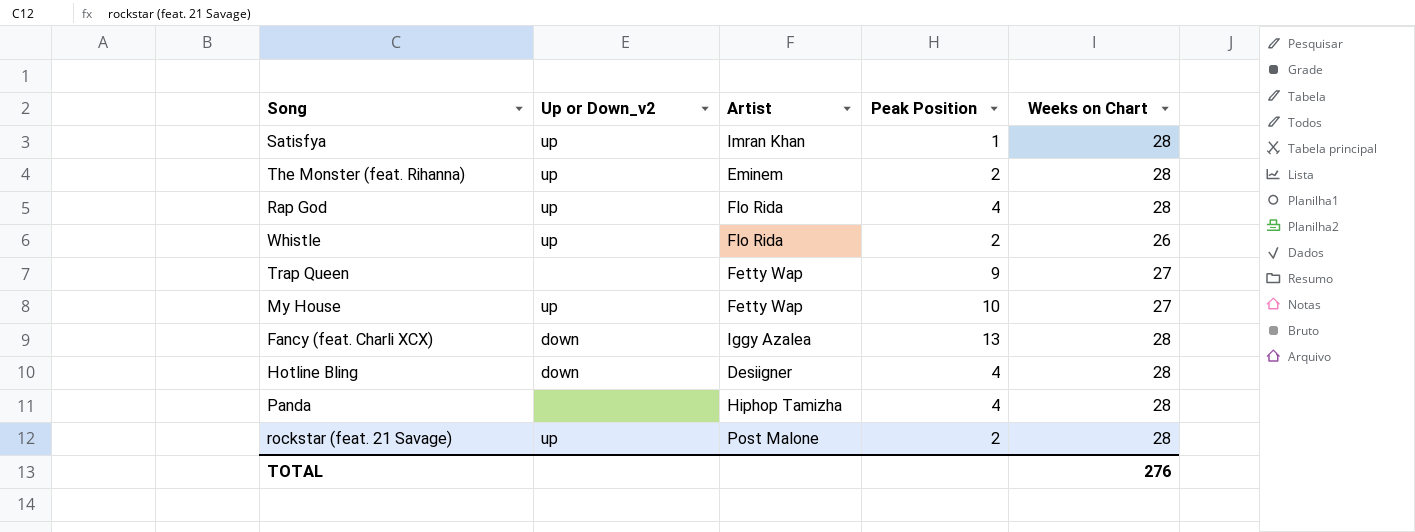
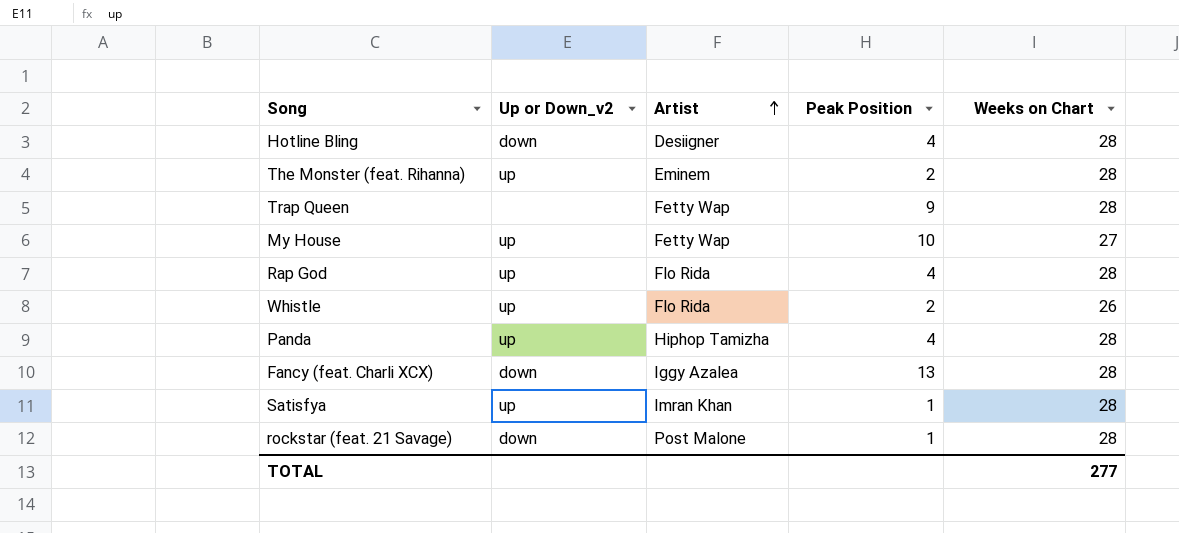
row order: none -> Artist ascending
Trap Queen | Weeks on Chart: 27 -> 28
Panda | Up or Down_v2: none -> up
rockstar (feat. 21 Savage) | Up or Down_v2: up -> down
rockstar (feat. 21 Savage) | Peak Position: 2 -> 1
TOTAL | Weeks on Chart: 276 -> 277

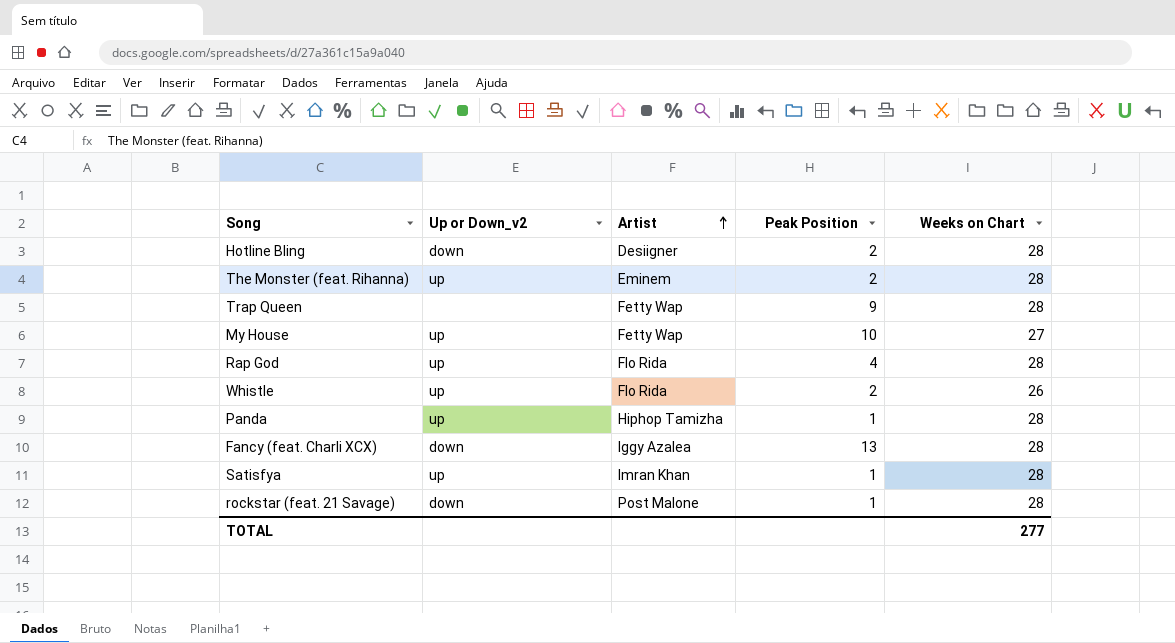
Hotline Bling | Peak Position: 4 -> 2
Panda | Peak Position: 4 -> 1

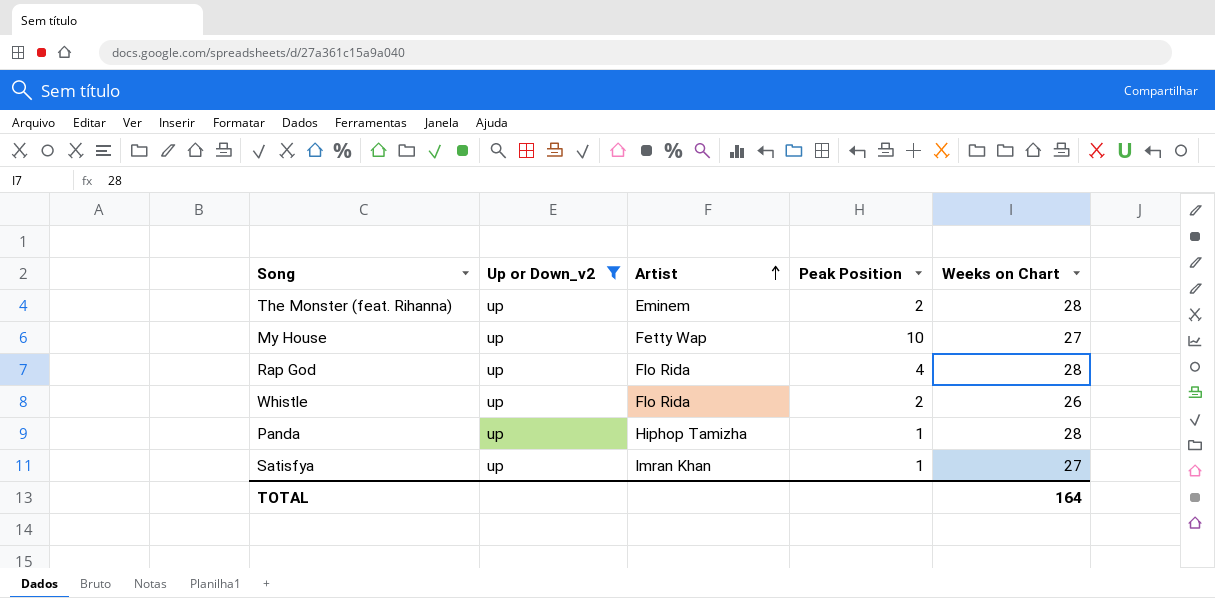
filter: none -> Up or Down_v2 = up
Satisfya | Weeks on Chart: 28 -> 27
TOTAL | Weeks on Chart: 277 -> 164

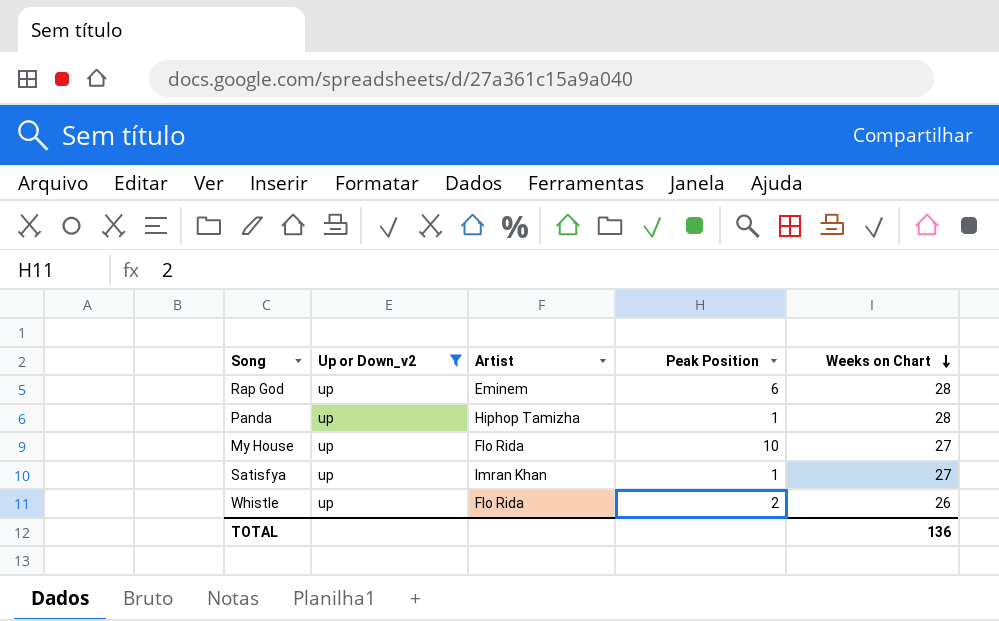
row order: Artist ascending -> Weeks on Chart descending
row The Monster (feat. Rihanna): up | Eminem | 2 | 28 -> none
Rap God | Artist: Flo Rida -> Eminem
Rap God | Peak Position: 4 -> 6
My House | Artist: Fetty Wap -> Flo Rida
TOTAL | Weeks on Chart: 164 -> 136

